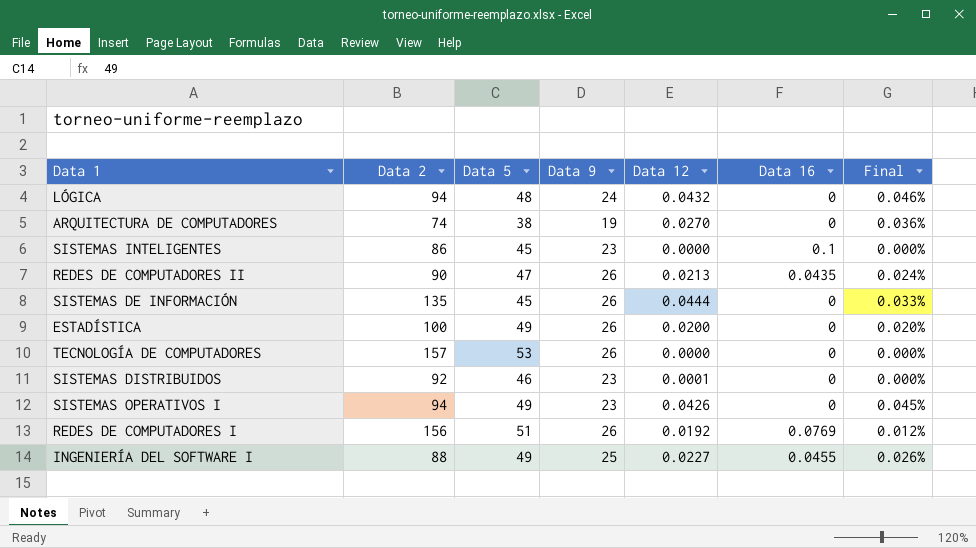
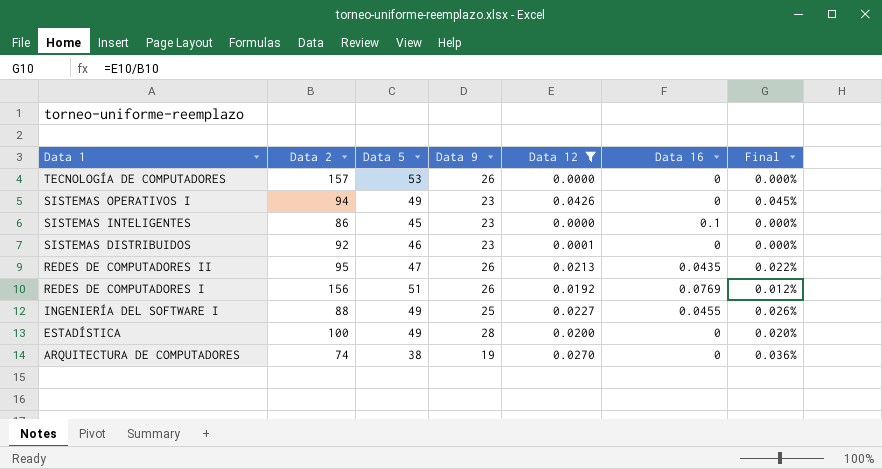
filter: none -> Data 12 <= 0.0426
row order: none -> Data 1 descending
REDES DE COMPUTADORES II | Data 2: 90 -> 95
REDES DE COMPUTADORES II | Final: 0.024% -> 0.022%
ESTADÍSTICA | Data 9: 26 -> 28

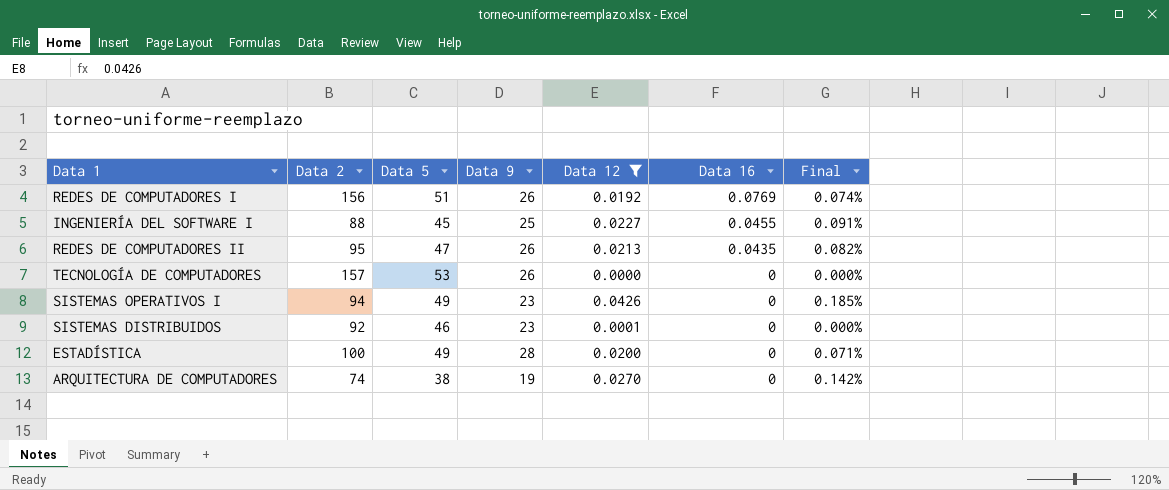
row order: Data 1 descending -> Data 16 descending
column Final | formula: [Data 12] / [Data 2] -> [Data 12] / [Data 9]
row SISTEMAS INTELIGENTES: 86 | 45 | 23 | 0.0000 | 0.1 | 0.000% -> none
INGENIERÍA DEL SOFTWARE I | Data 5: 49 -> 45

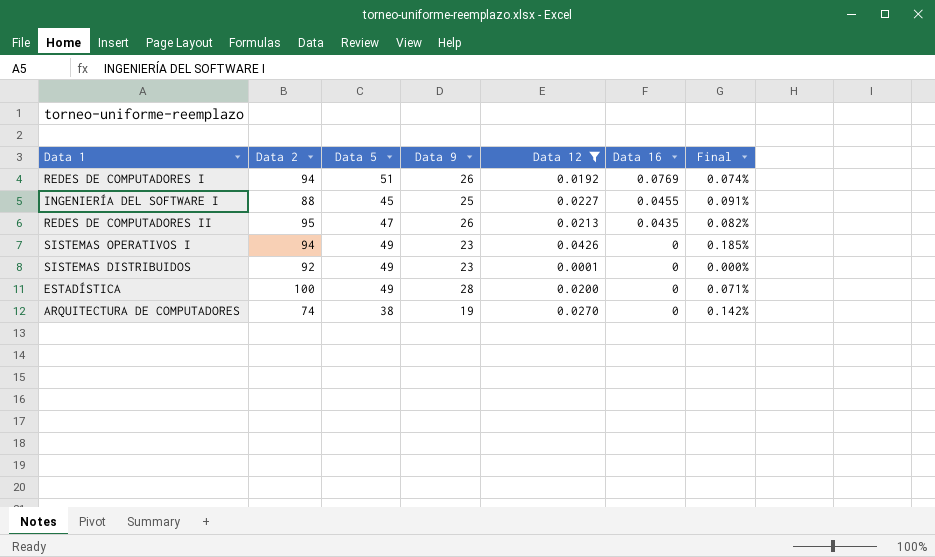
row TECNOLOGÍA DE COMPUTADORES: 157 | 53 | 26 | 0.0000 | 0 | 0.000% -> none
REDES DE COMPUTADORES I | Data 2: 156 -> 94
SISTEMAS DISTRIBUIDOS | Data 5: 46 -> 49

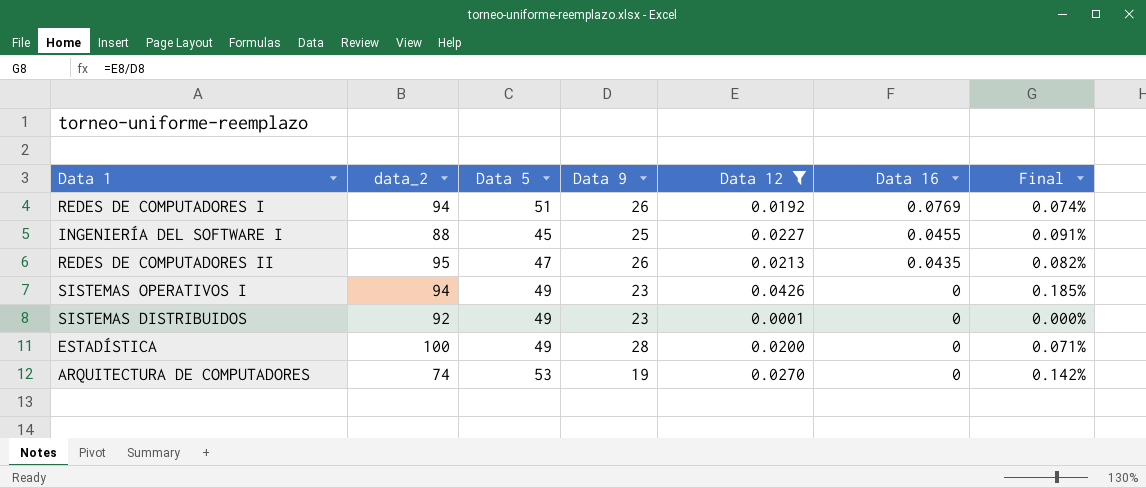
column name: Data 2 -> data_2
ARQUITECTURA DE COMPUTADORES | Data 5: 38 -> 53

